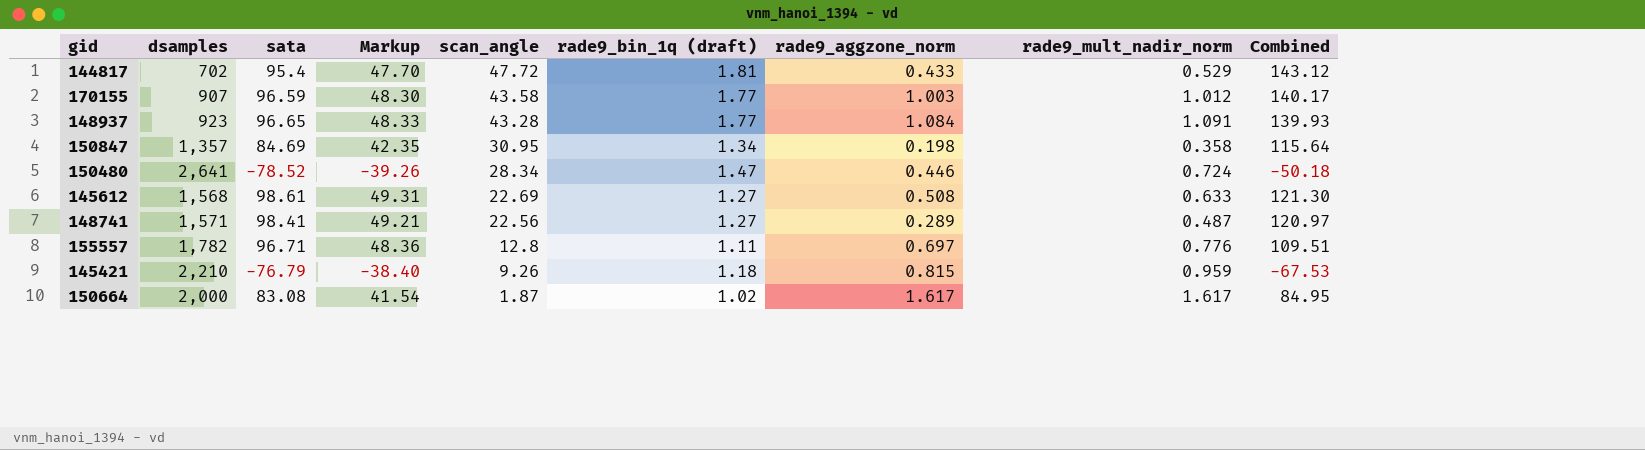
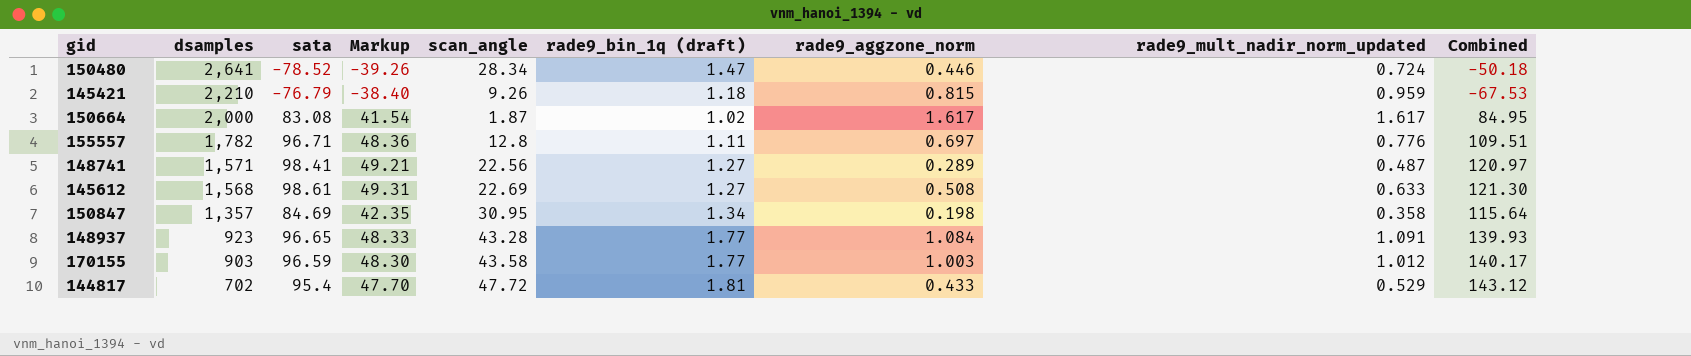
row order: scan_angle descending -> dsamples descending
column name: rade9_mult_nadir_norm -> rade9_mult_nadir_norm_updated
170155 | dsamples: 907 -> 903

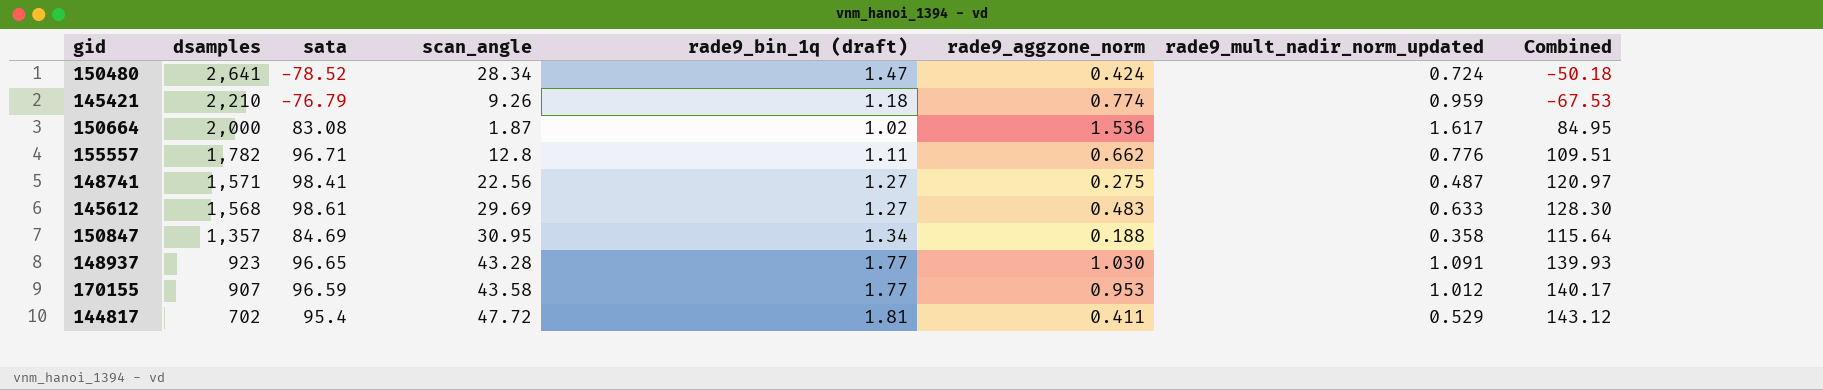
column Markup | formula: [sata] * 0.5 -> none
150480 | rade9_aggzone_norm: 0.446 -> 0.424
145421 | rade9_aggzone_norm: 0.815 -> 0.774
150664 | rade9_aggzone_norm: 1.617 -> 1.536
155557 | rade9_aggzone_norm: 0.697 -> 0.662
148741 | rade9_aggzone_norm: 0.289 -> 0.275
145612 | scan_angle: 22.69 -> 29.69
145612 | rade9_aggzone_norm: 0.508 -> 0.483
145612 | Combined: 121.30 -> 128.30
150847 | rade9_aggzone_norm: 0.198 -> 0.188
148937 | rade9_aggzone_norm: 1.084 -> 1.030
170155 | dsamples: 903 -> 907
170155 | rade9_aggzone_norm: 1.003 -> 0.953
144817 | rade9_aggzone_norm: 0.433 -> 0.411

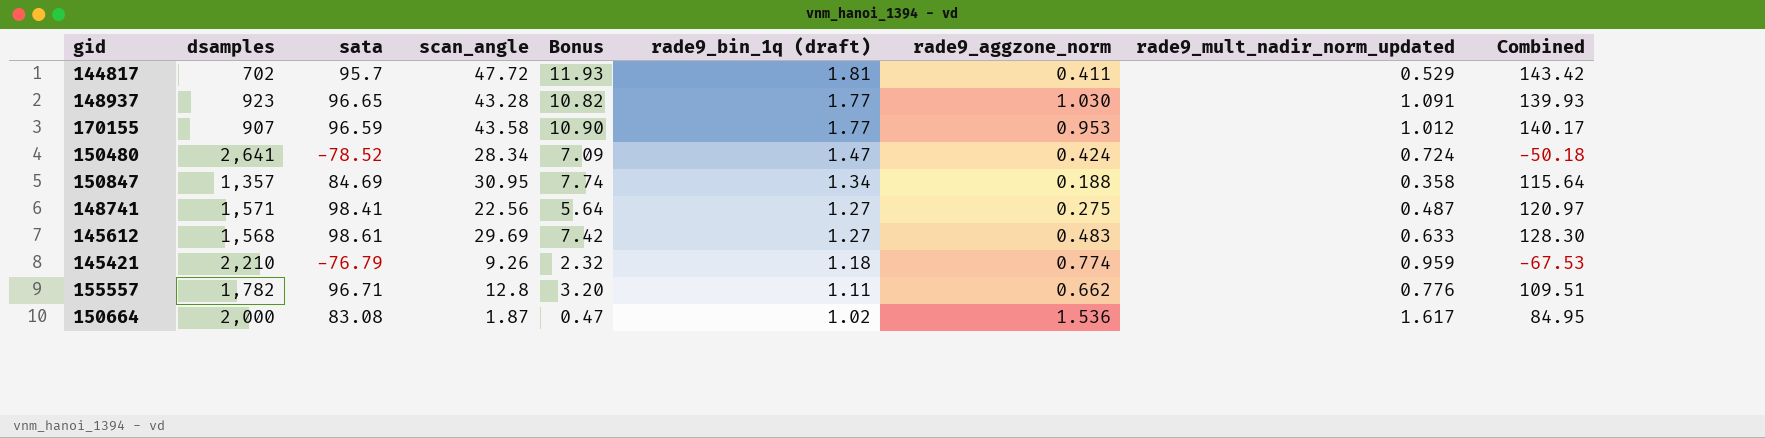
row order: dsamples descending -> rade9_bin_1q (draft) descending
column Bonus | formula: none -> [scan_angle] * 0.25
144817 | sata: 95.4 -> 95.7
144817 | Combined: 143.12 -> 143.42

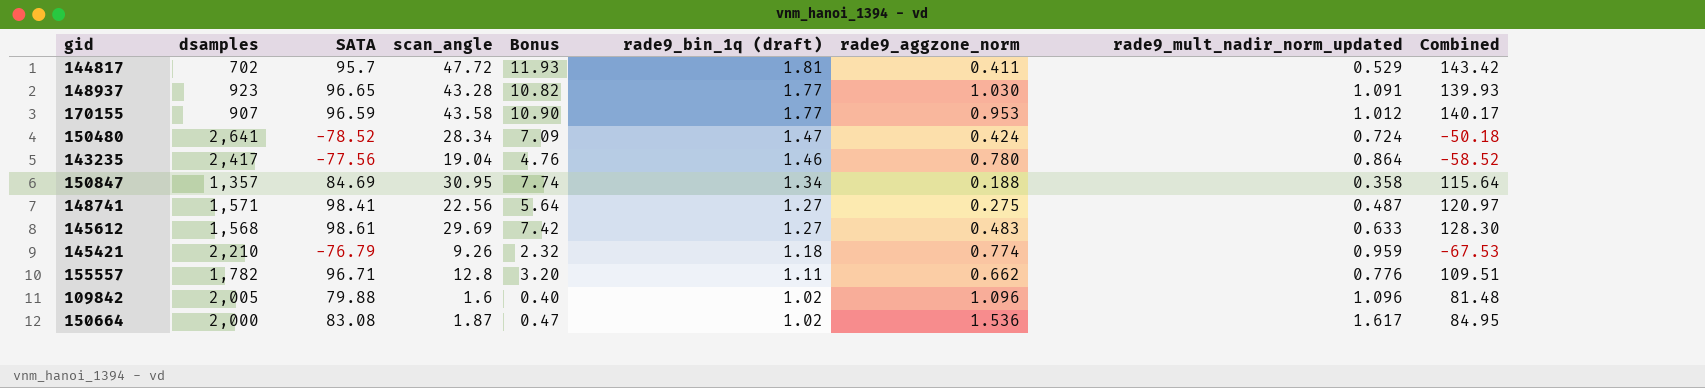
column name: sata -> SATA
row 143235: none -> 2,417 | -77.56 | 19.04 | 4.76 | 1.46 | 0.780 | 0.864 | -58.52
row 109842: none -> 2,005 | 79.88 | 1.6 | 0.40 | 1.02 | 1.096 | 1.096 | 81.48

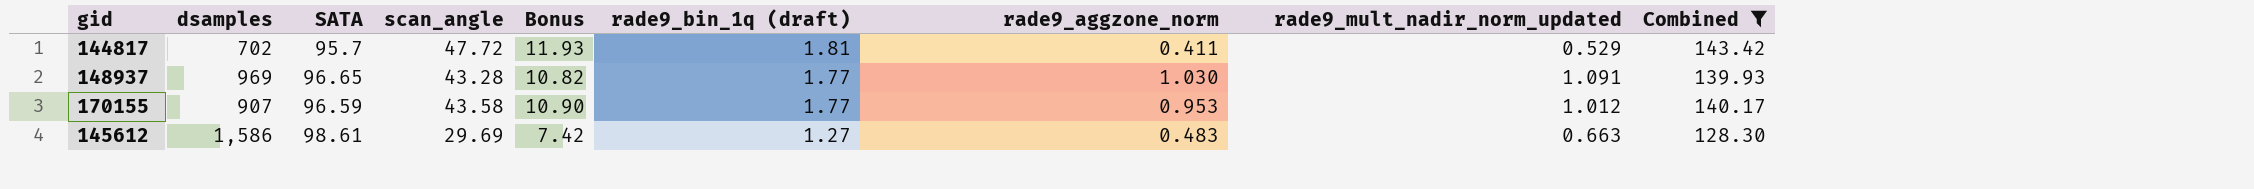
filter: none -> Combined >= 128.30
148937 | dsamples: 923 -> 969
145612 | dsamples: 1,568 -> 1,586
145612 | rade9_mult_nadir_norm_updated: 0.633 -> 0.663

